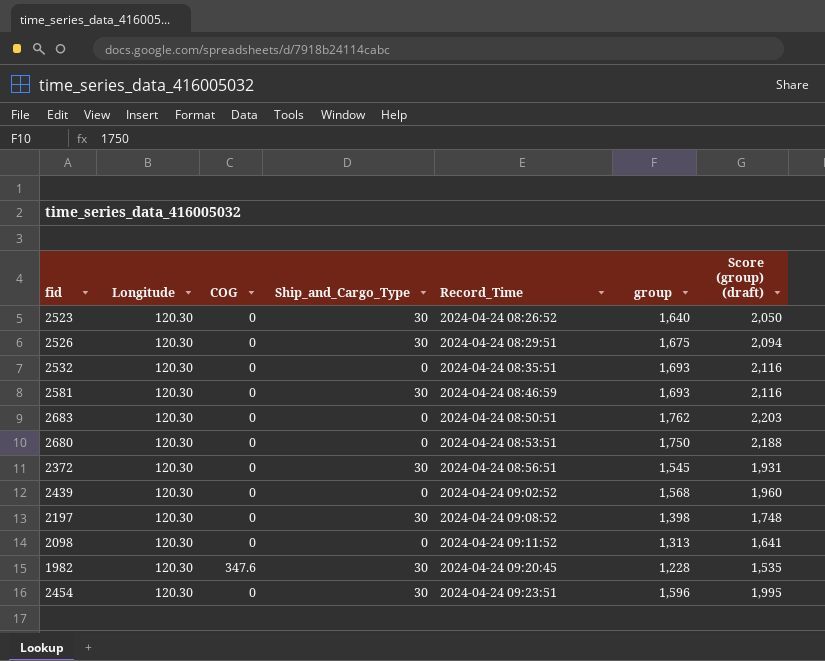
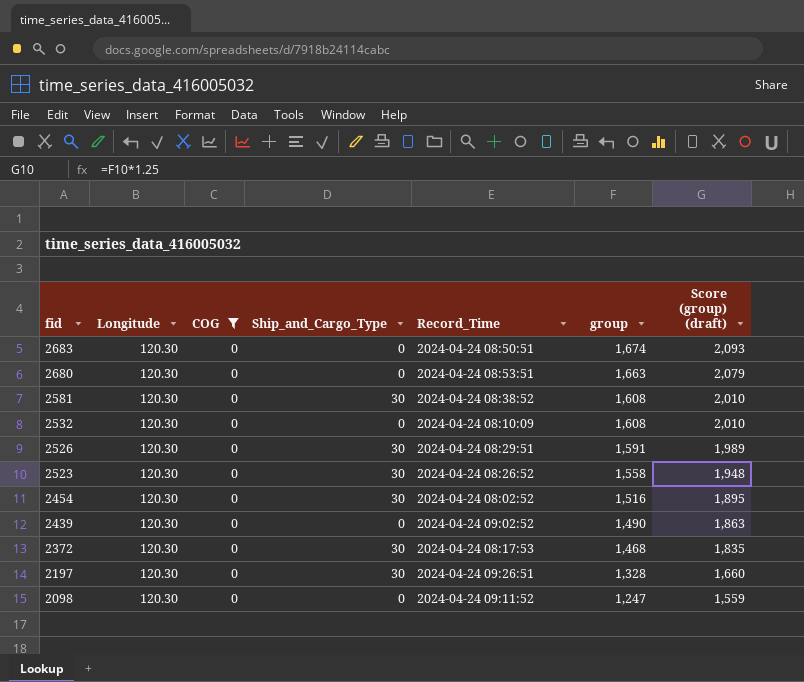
filter: none -> COG = 0
row order: Record_Time ascending -> fid descending
2683 | group: 1,762 -> 1,674
2683 | Score (group) (draft): 2,203 -> 2,093
2680 | group: 1,750 -> 1,663
2680 | Score (group) (draft): 2,188 -> 2,079
2581 | Record_Time: 2024-04-24 08:46:59 -> 2024-04-24 08:38:52
2581 | group: 1,693 -> 1,608
2581 | Score (group) (draft): 2,116 -> 2,010
2532 | Record_Time: 2024-04-24 08:35:51 -> 2024-04-24 08:10:09
2532 | group: 1,693 -> 1,608
2532 | Score (group) (draft): 2,116 -> 2,010
2526 | group: 1,675 -> 1,591
2526 | Score (group) (draft): 2,094 -> 1,989
2523 | group: 1,640 -> 1,558
2523 | Score (group) (draft): 2,050 -> 1,948
2454 | Record_Time: 2024-04-24 09:23:51 -> 2024-04-24 08:02:52
2454 | group: 1,596 -> 1,516
2454 | Score (group) (draft): 1,995 -> 1,895
2439 | group: 1,568 -> 1,490
2439 | Score (group) (draft): 1,960 -> 1,863
2372 | Record_Time: 2024-04-24 08:56:51 -> 2024-04-24 08:17:53
2372 | group: 1,545 -> 1,468
2372 | Score (group) (draft): 1,931 -> 1,835
2197 | Record_Time: 2024-04-24 09:08:52 -> 2024-04-24 09:26:51
2197 | group: 1,398 -> 1,328
2197 | Score (group) (draft): 1,748 -> 1,660
2098 | group: 1,313 -> 1,247
2098 | Score (group) (draft): 1,641 -> 1,559

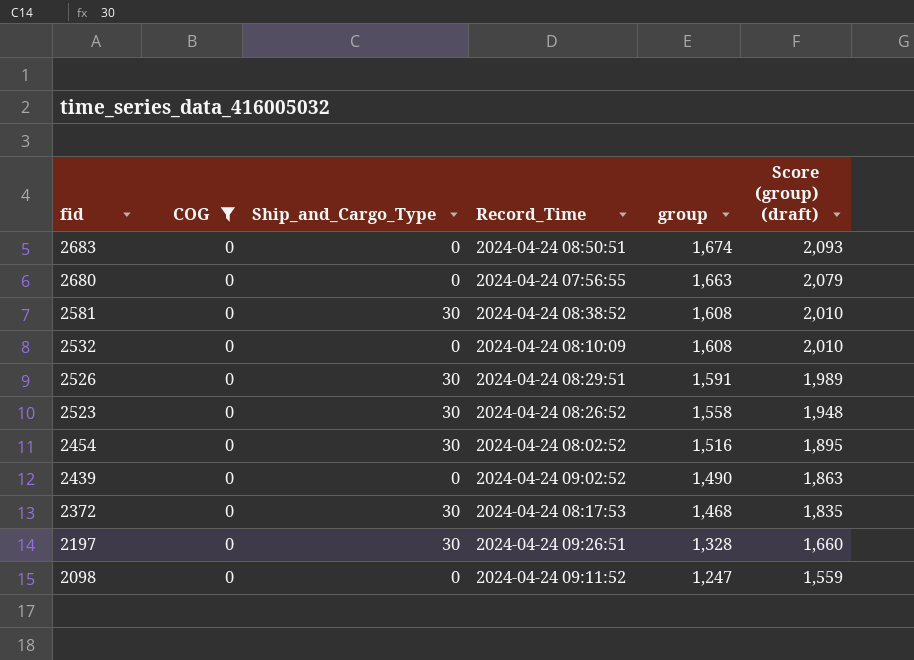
column Longitude | position: 2 -> none
2680 | Record_Time: 2024-04-24 08:53:51 -> 2024-04-24 07:56:55

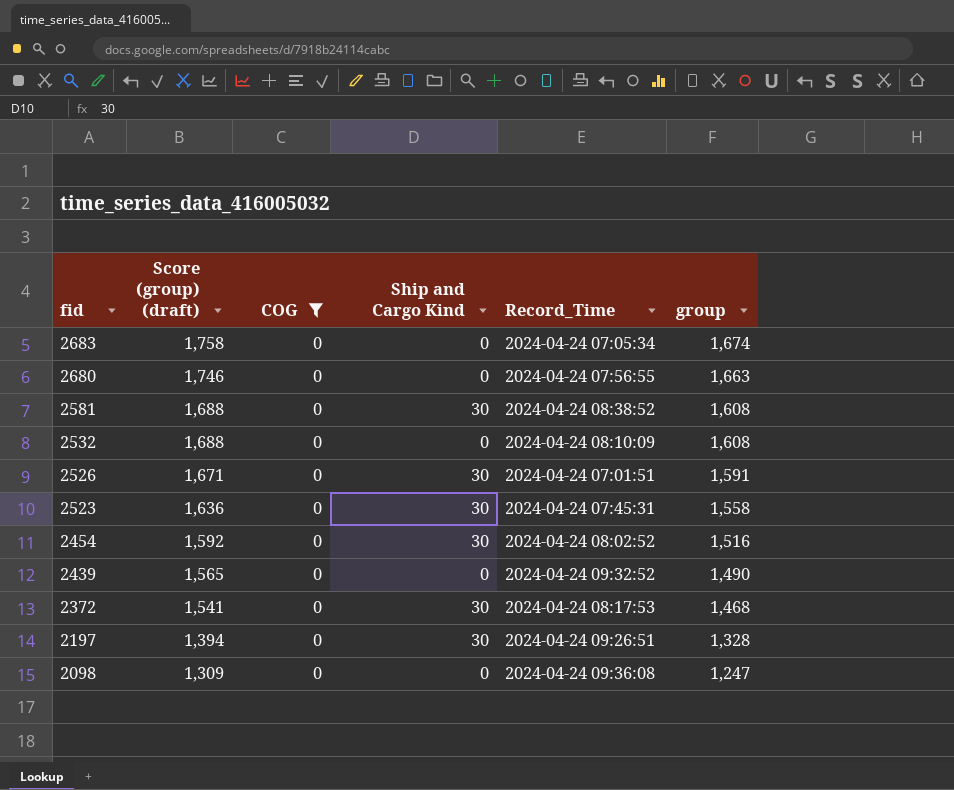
column Score (group) (draft) | formula: [group] * 1.25 -> [group] * 1.05
column Score (group) (draft) | position: 6 -> 2
column name: Ship_and_Cargo_Type -> Ship and Cargo Kind
2683 | Record_Time: 2024-04-24 08:50:51 -> 2024-04-24 07:05:34
2526 | Record_Time: 2024-04-24 08:29:51 -> 2024-04-24 07:01:51
2523 | Record_Time: 2024-04-24 08:26:52 -> 2024-04-24 07:45:31
2439 | Record_Time: 2024-04-24 09:02:52 -> 2024-04-24 09:32:52
2098 | Record_Time: 2024-04-24 09:11:52 -> 2024-04-24 09:36:08

